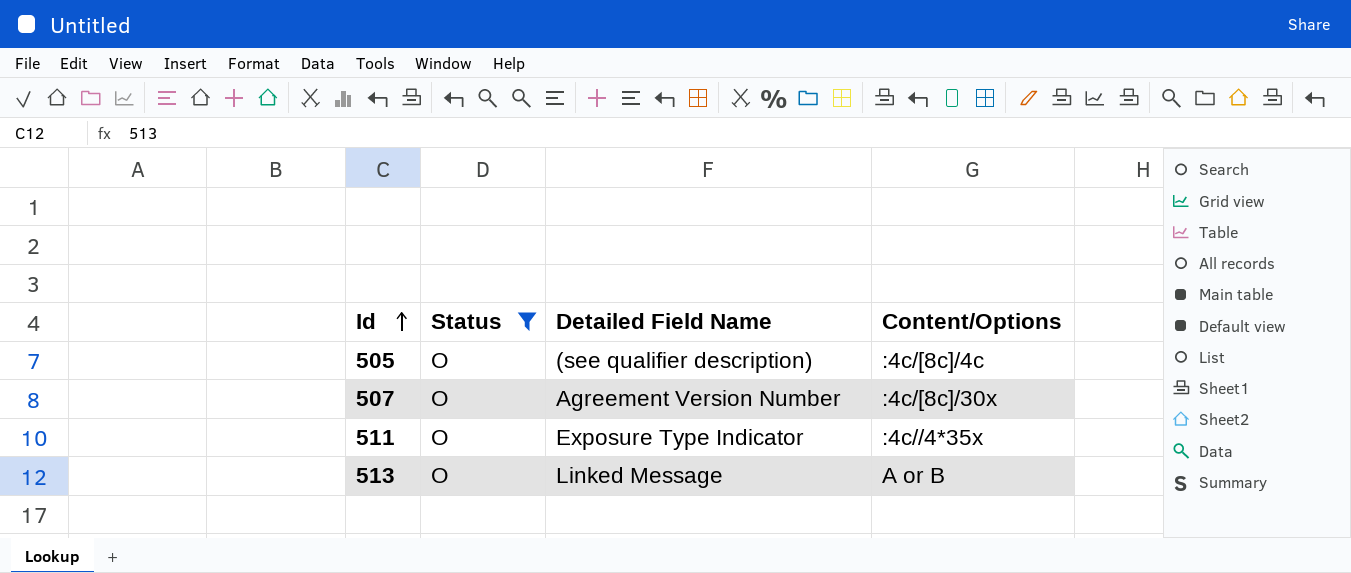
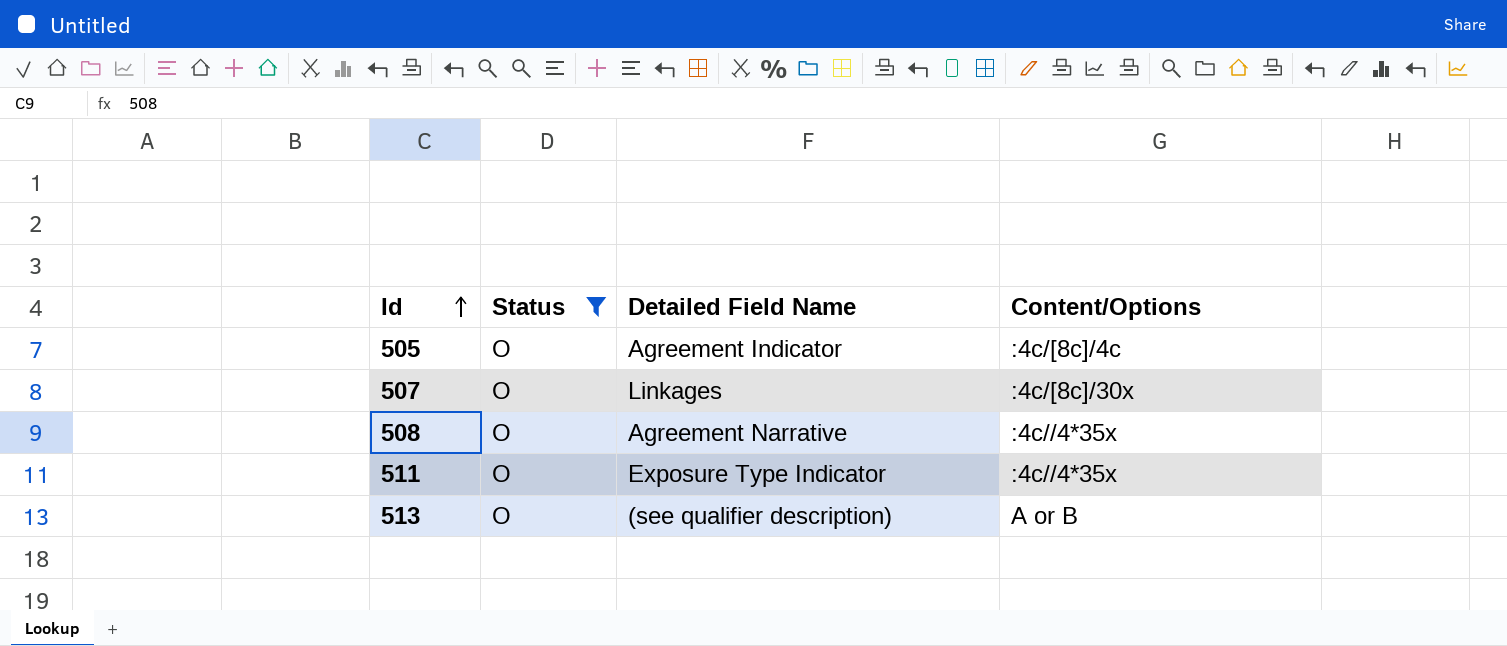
505 | Detailed Field Name: (see qualifier description) -> Agreement Indicator
507 | Detailed Field Name: Agreement Version Number -> Linkages
row 508: none -> O | Agreement Narrative | :4c//4*35x
513 | Detailed Field Name: Linked Message -> (see qualifier description)

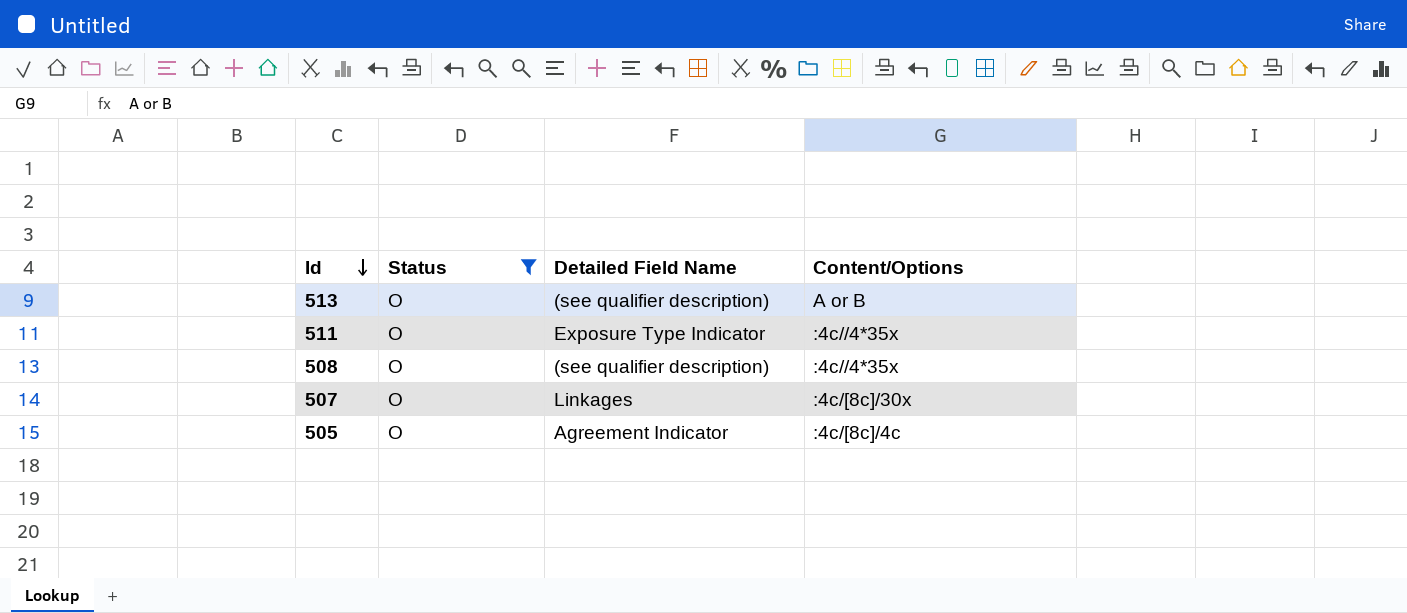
row order: Id ascending -> Id descending
508 | Detailed Field Name: Agreement Narrative -> (see qualifier description)

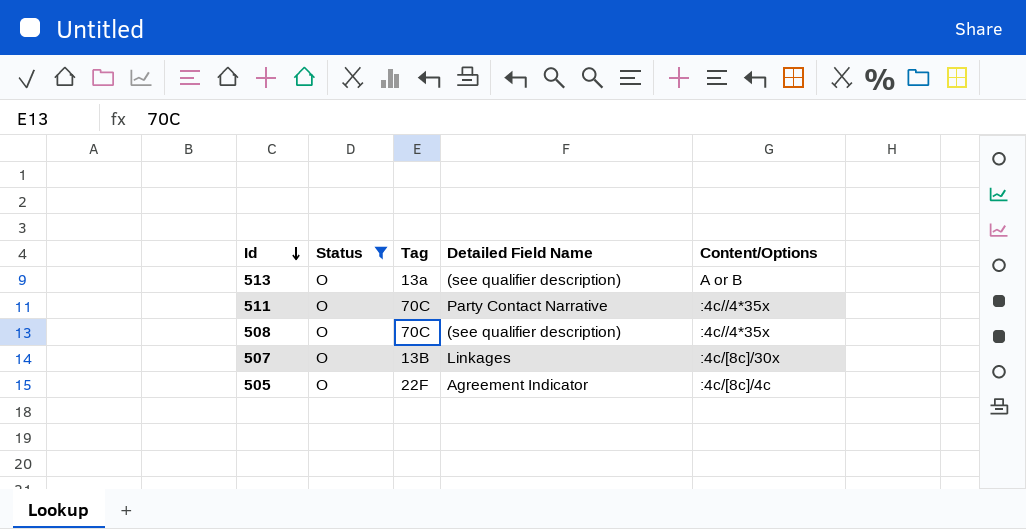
column Tag | position: none -> 3
511 | Detailed Field Name: Exposure Type Indicator -> Party Contact Narrative

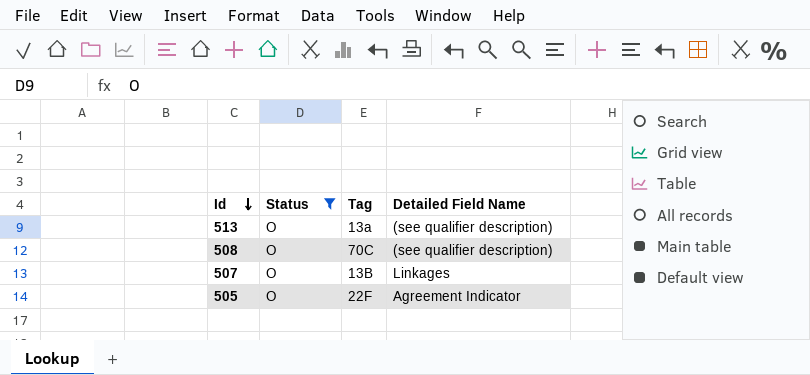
column Content/Options | position: 5 -> none
row 511: O | 70C | Party Contact Narrative | :4c//4*35x -> none

